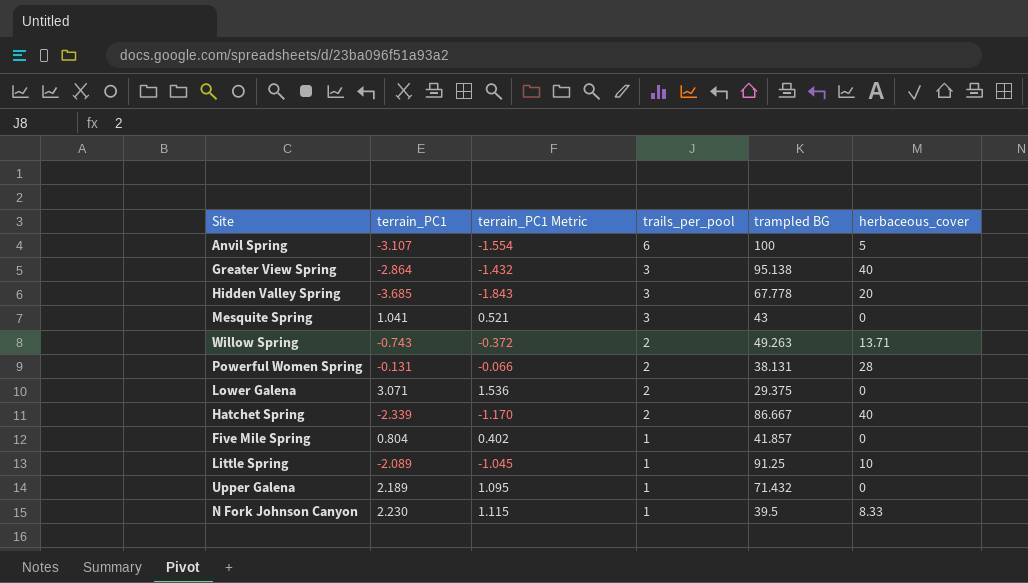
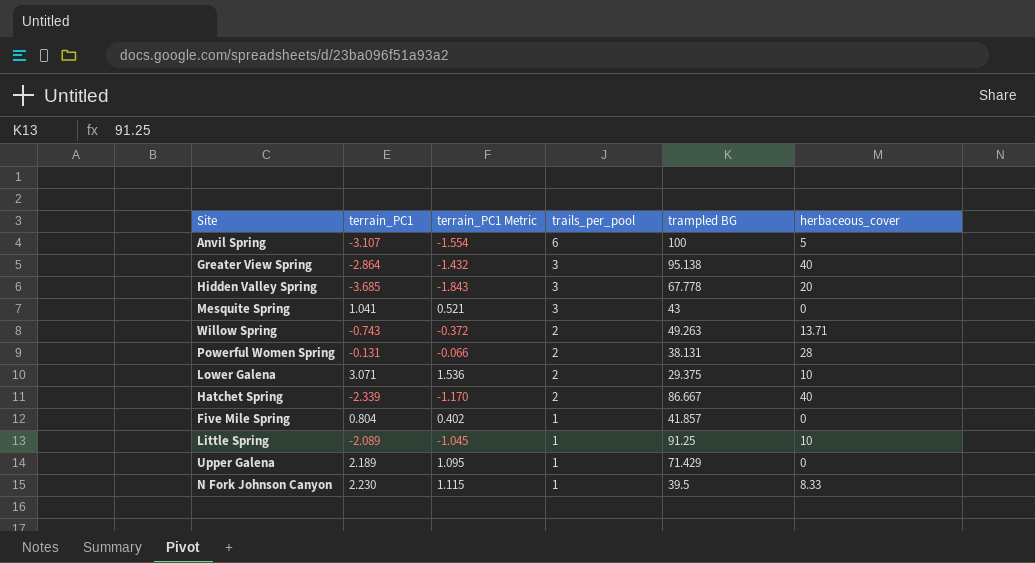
Lower Galena | herbaceous_cover: 0 -> 10
Upper Galena | trampled BG: 71.432 -> 71.429

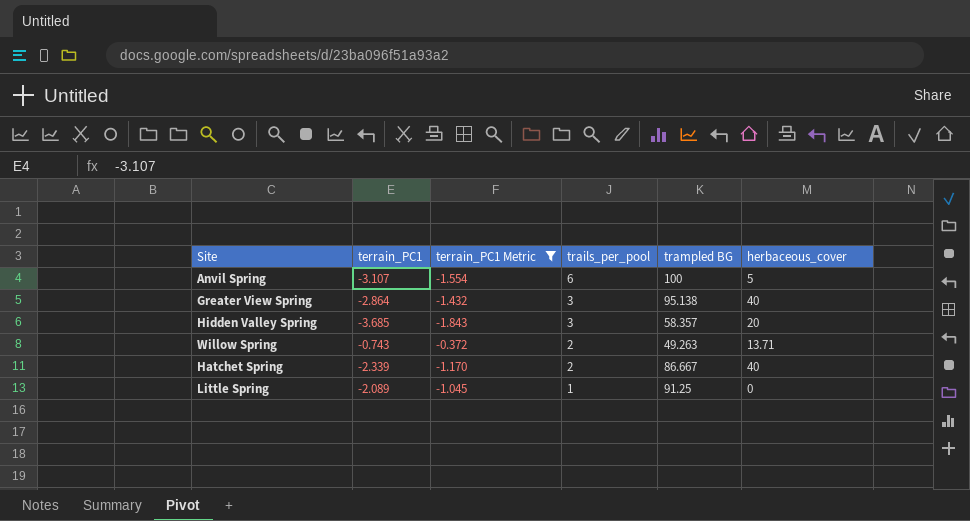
filter: none -> terrain_PC1 Metric <= -0.372
Hidden Valley Spring | trampled BG: 67.778 -> 58.357
Little Spring | herbaceous_cover: 10 -> 0

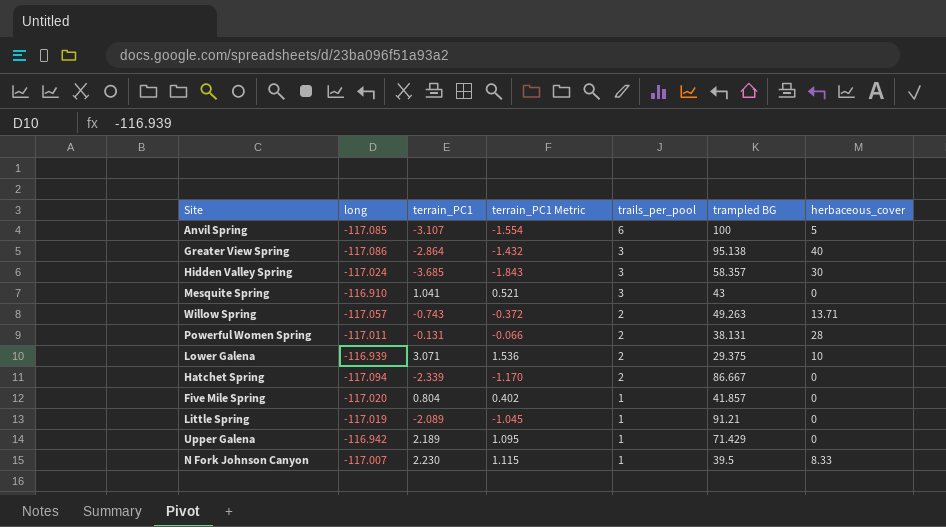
filter: terrain_PC1 Metric <= -0.372 -> none
column long | position: none -> 2
Hidden Valley Spring | herbaceous_cover: 20 -> 30
Hatchet Spring | herbaceous_cover: 40 -> 0
Little Spring | trampled BG: 91.25 -> 91.21

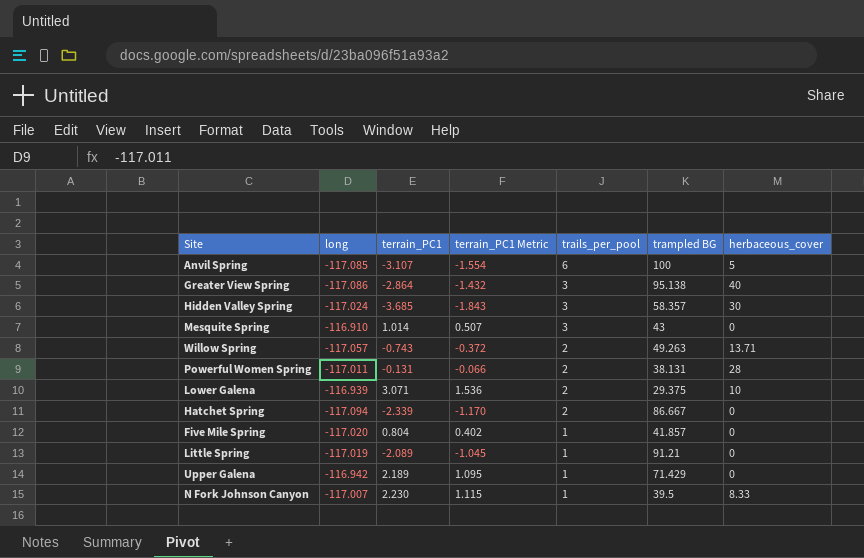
Mesquite Spring | terrain_PC1: 1.041 -> 1.014
Mesquite Spring | terrain_PC1 Metric: 0.521 -> 0.507

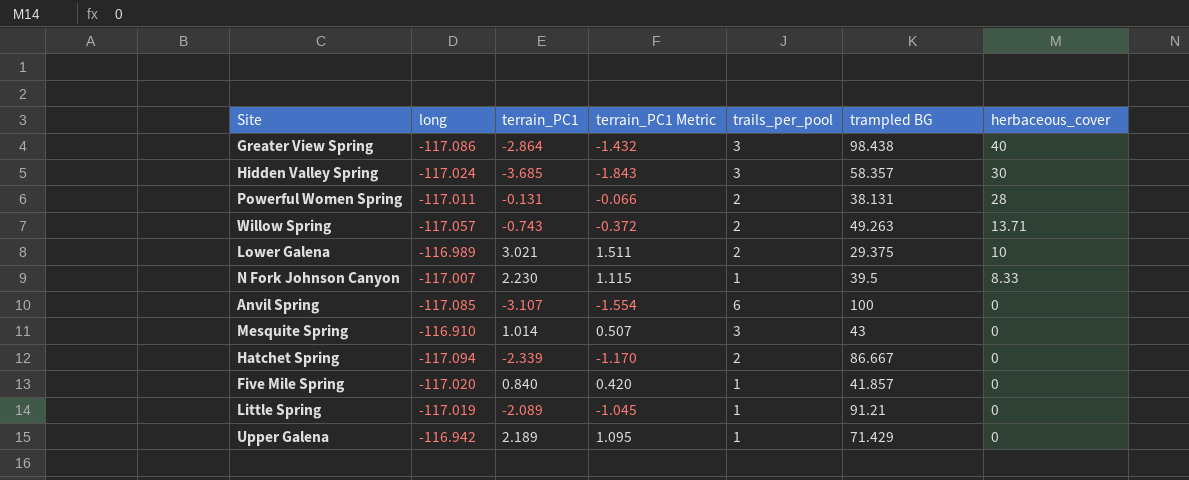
row order: trails_per_pool descending -> herbaceous_cover descending
Greater View Spring | trampled BG: 95.138 -> 98.438
Lower Galena | long: -116.939 -> -116.989
Lower Galena | terrain_PC1: 3.071 -> 3.021
Lower Galena | terrain_PC1 Metric: 1.536 -> 1.511
Anvil Spring | herbaceous_cover: 5 -> 0
Five Mile Spring | terrain_PC1: 0.804 -> 0.840
Five Mile Spring | terrain_PC1 Metric: 0.402 -> 0.420

